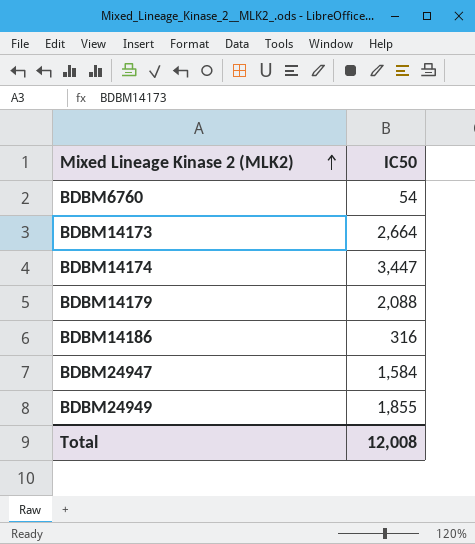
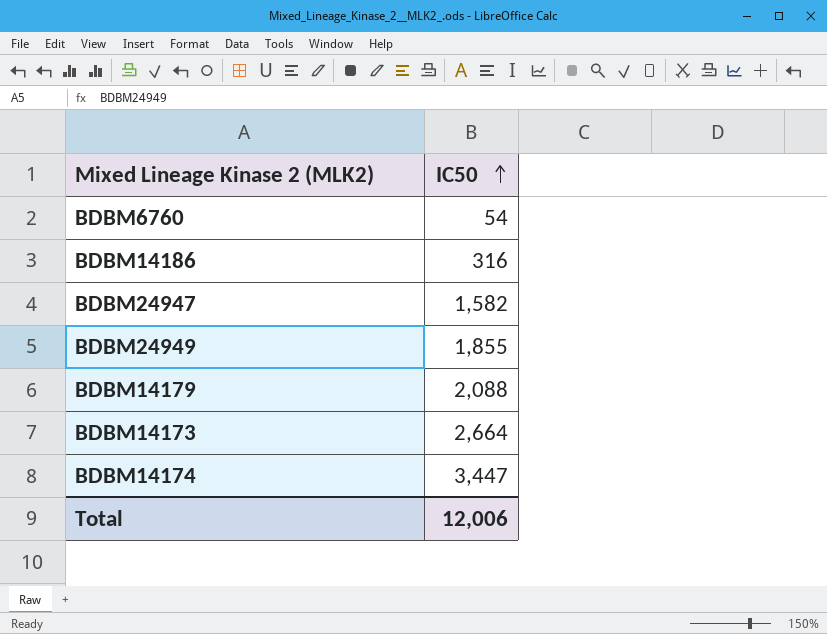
row order: Mixed Lineage Kinase 2 (MLK2) ascending -> IC50 ascending
BDBM24947 | IC50: 1,584 -> 1,582
Total | IC50: 12,008 -> 12,006

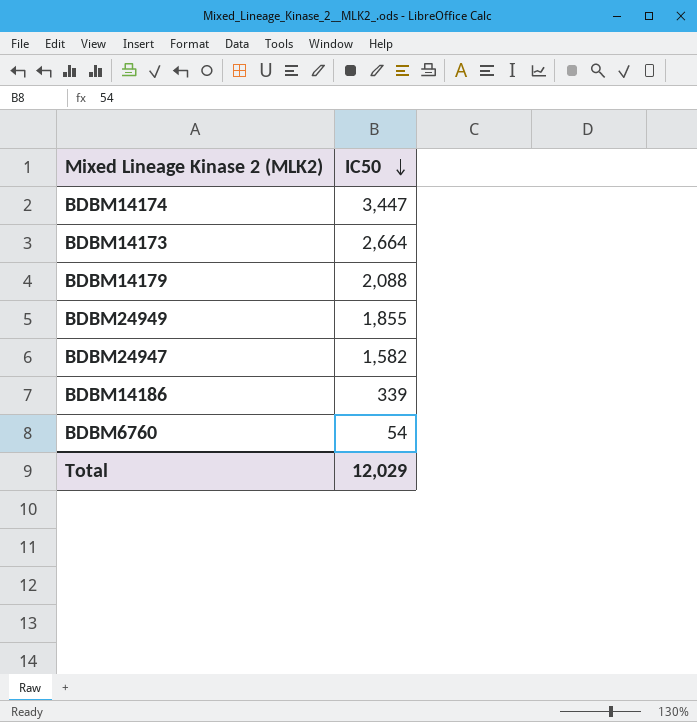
row order: IC50 ascending -> IC50 descending
BDBM14186 | IC50: 316 -> 339
Total | IC50: 12,006 -> 12,029

